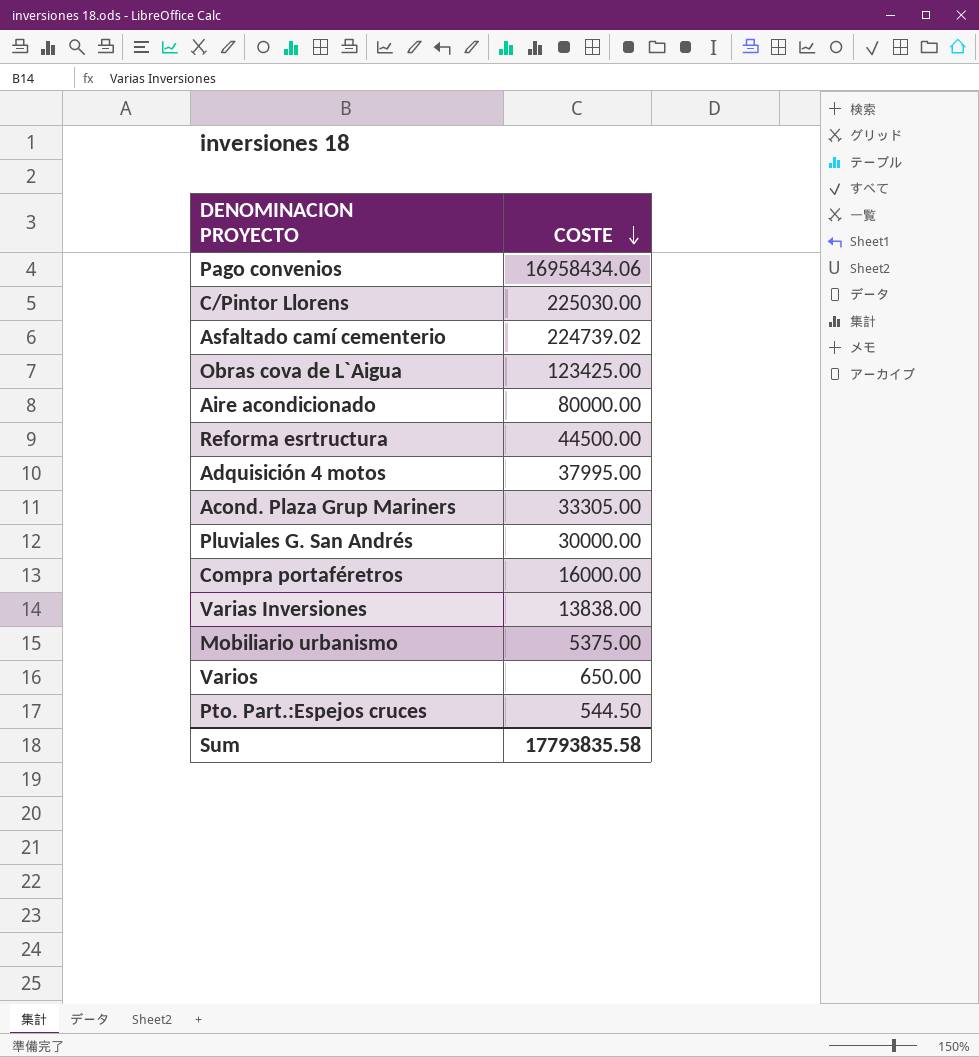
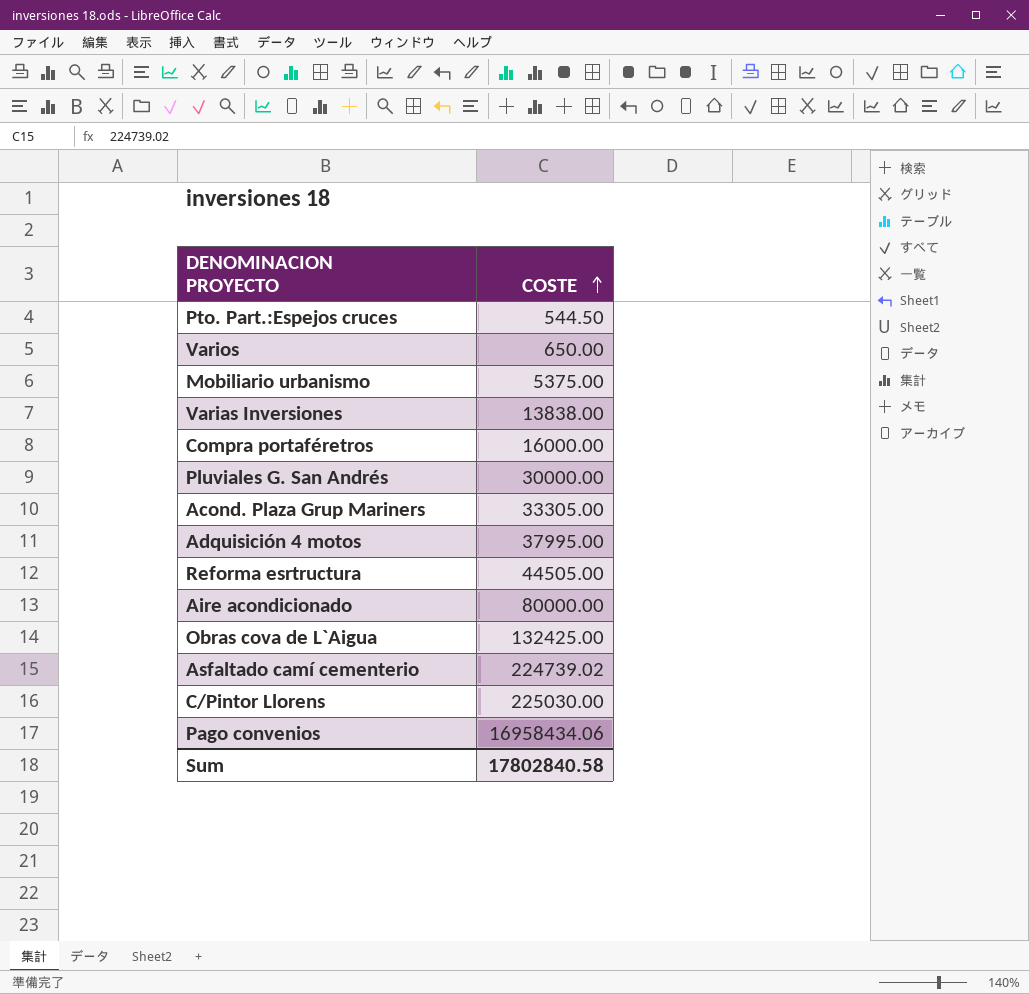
row order: COSTE descending -> COSTE ascending
Reforma esrtructura | COSTE: 44500.00 -> 44505.00
Obras cova de L`Aigua | COSTE: 123425.00 -> 132425.00
Sum | COSTE: 17793835.58 -> 17802840.58

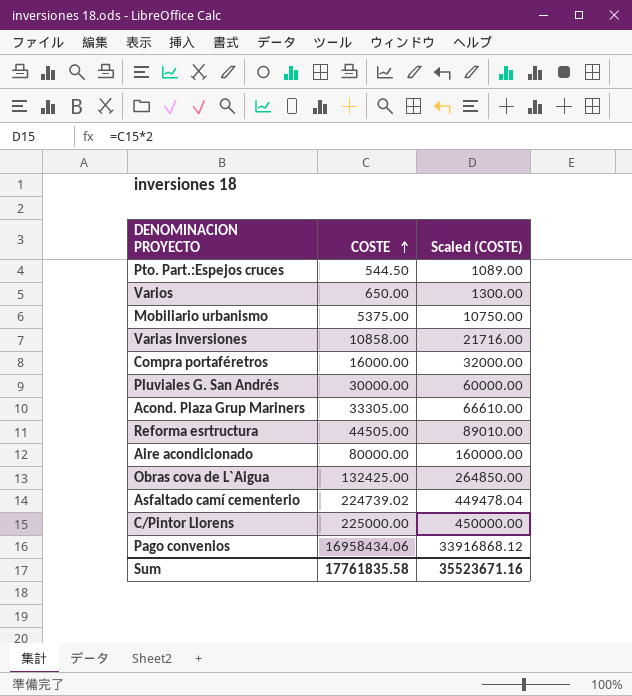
column Scaled (COSTE) | formula: none -> [COSTE] * 2
row Adquisición 4 motos: 37995.00 -> none
Varias Inversiones | COSTE: 13838.00 -> 10858.00
C/Pintor Llorens | COSTE: 225030.00 -> 225000.00
Sum | COSTE: 17802840.58 -> 17761835.58

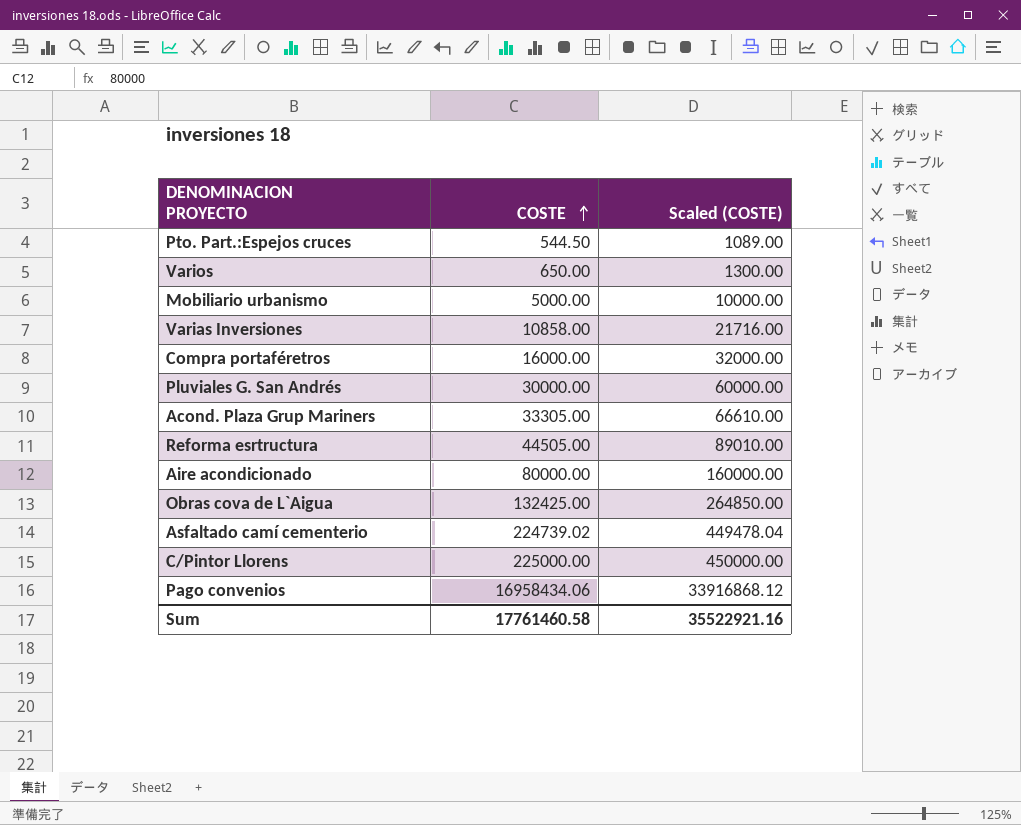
Mobiliario urbanismo | COSTE: 5375.00 -> 5000.00
Mobiliario urbanismo | Scaled (COSTE): 10750.00 -> 10000.00
Sum | COSTE: 17761835.58 -> 17761460.58
Sum | Scaled (COSTE): 35523671.16 -> 35522921.16

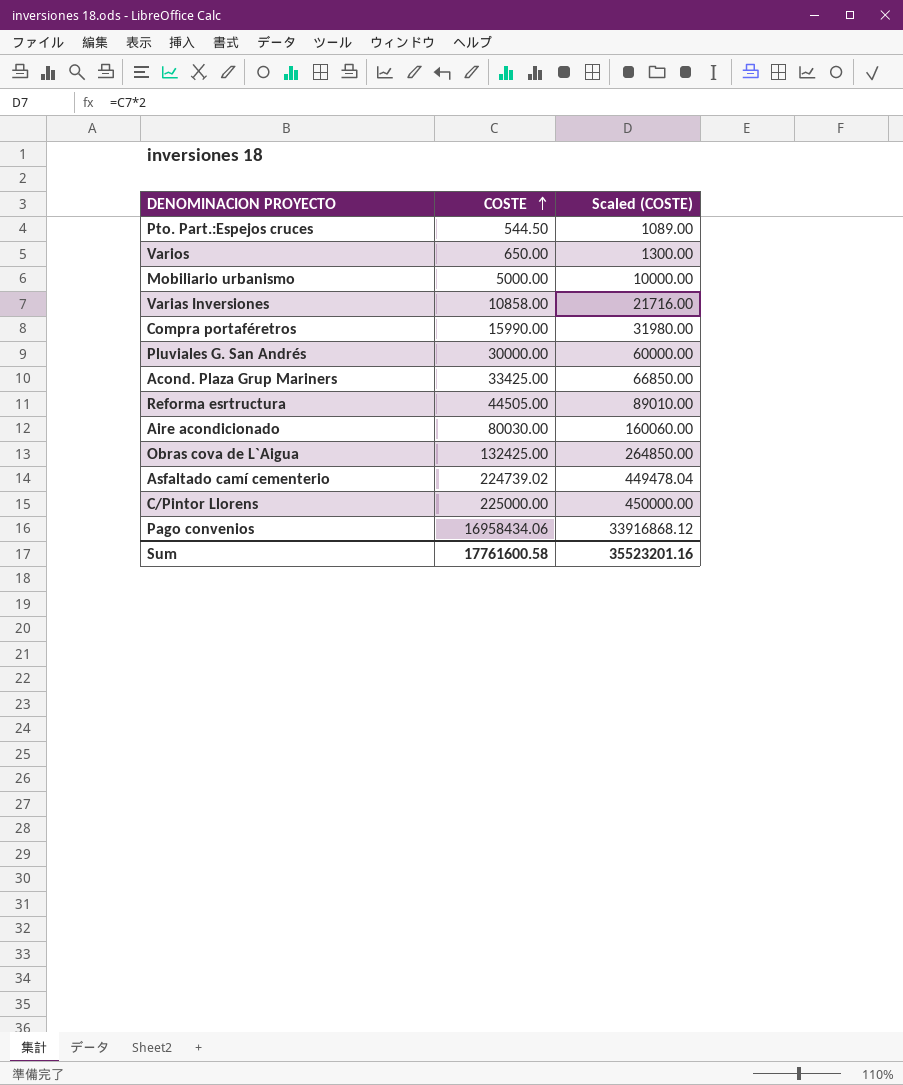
Compra portaféretros | COSTE: 16000.00 -> 15990.00
Compra portaféretros | Scaled (COSTE): 32000.00 -> 31980.00
Acond. Plaza Grup Mariners | COSTE: 33305.00 -> 33425.00
Acond. Plaza Grup Mariners | Scaled (COSTE): 66610.00 -> 66850.00
Aire acondicionado | COSTE: 80000.00 -> 80030.00
Aire acondicionado | Scaled (COSTE): 160000.00 -> 160060.00
Sum | COSTE: 17761460.58 -> 17761600.58
Sum | Scaled (COSTE): 35522921.16 -> 35523201.16

